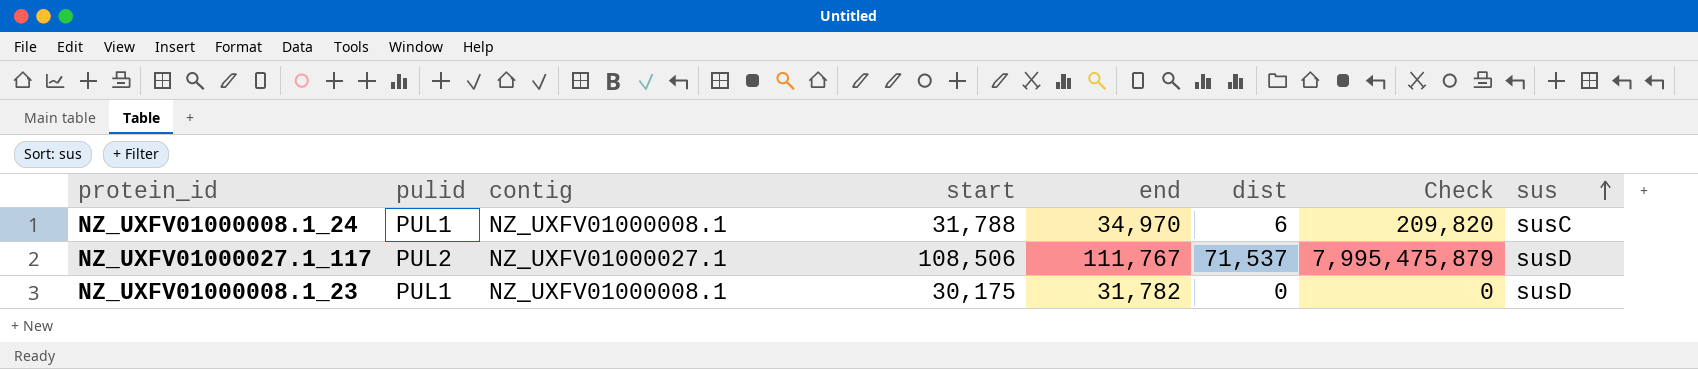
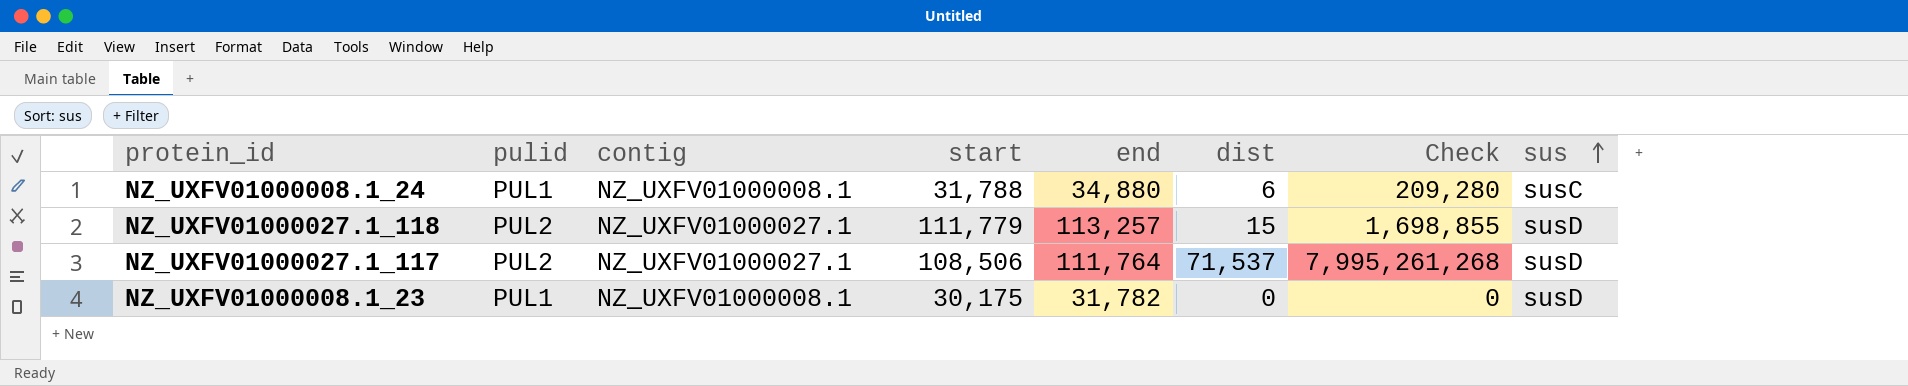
NZ_UXFV01000008.1_24 | end: 34,970 -> 34,880
NZ_UXFV01000008.1_24 | Check: 209,820 -> 209,280
row NZ_UXFV01000027.1_118: none -> PUL2 | NZ_UXFV01000027.1 | 111,779 | 113,257 | 15 | 1,698,855 | susD
NZ_UXFV01000027.1_117 | end: 111,767 -> 111,764
NZ_UXFV01000027.1_117 | Check: 7,995,475,879 -> 7,995,261,268

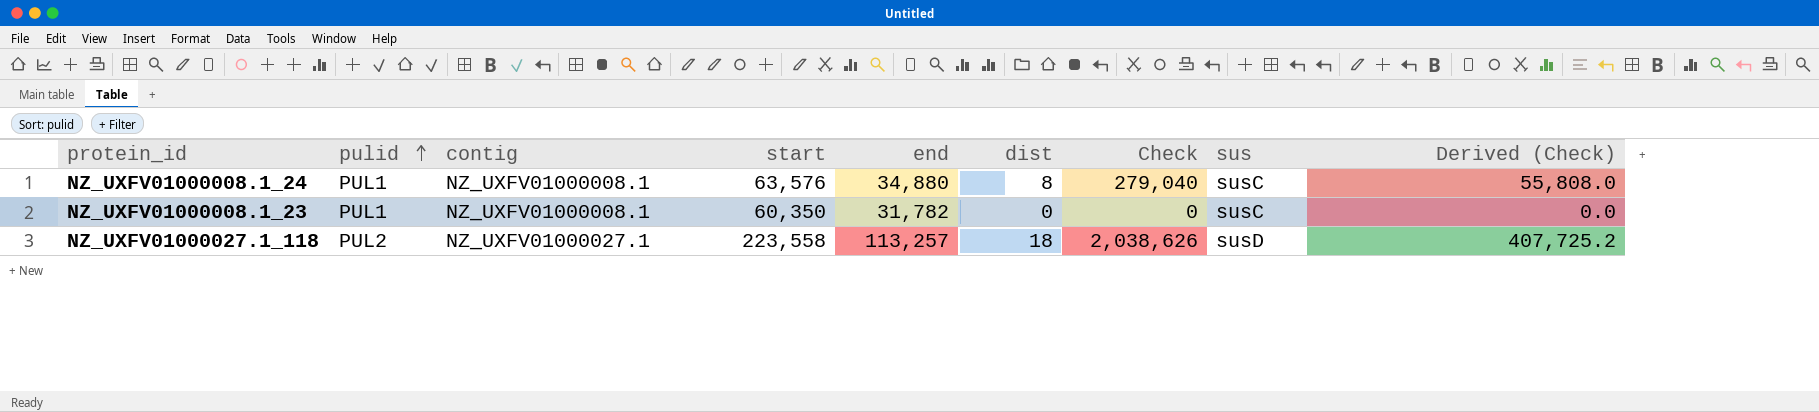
row order: sus ascending -> pulid ascending
column Derived (Check) | formula: none -> [Check] * 0.2
row NZ_UXFV01000027.1_117: PUL2 | NZ_UXFV01000027.1 | 108,506 | 111,764 | 71,537 | 7,995,261,268 | susD -> none
NZ_UXFV01000008.1_24 | start: 31,788 -> 63,576
NZ_UXFV01000008.1_24 | dist: 6 -> 8
NZ_UXFV01000008.1_24 | Check: 209,280 -> 279,040
NZ_UXFV01000008.1_23 | start: 30,175 -> 60,350
NZ_UXFV01000008.1_23 | sus: susD -> susC
NZ_UXFV01000027.1_118 | start: 111,779 -> 223,558
NZ_UXFV01000027.1_118 | dist: 15 -> 18
NZ_UXFV01000027.1_118 | Check: 1,698,855 -> 2,038,626

